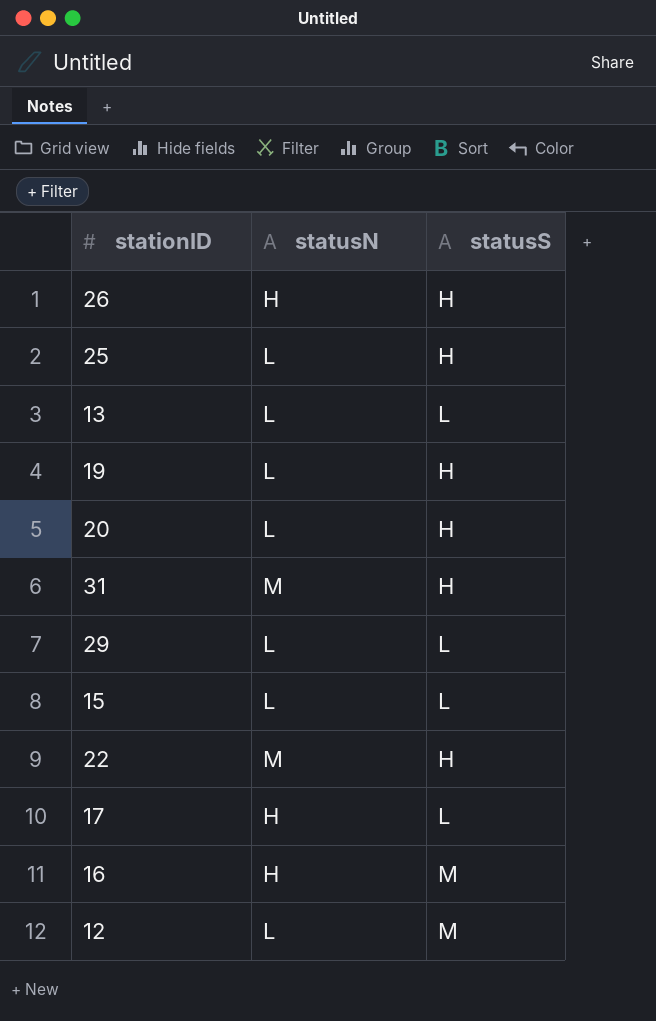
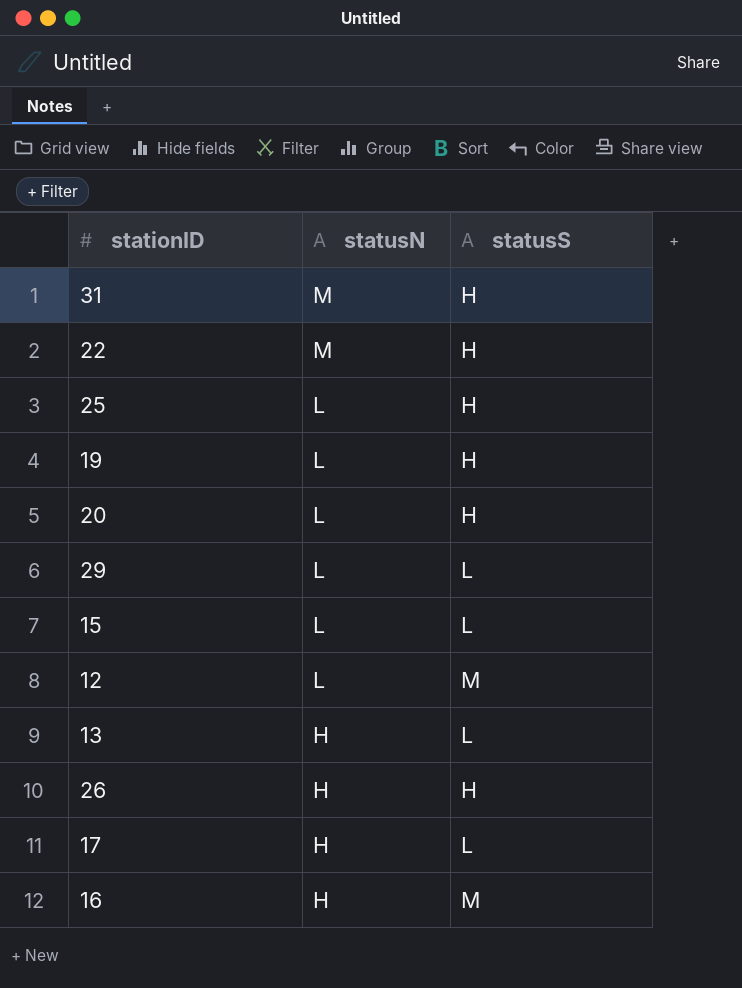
row order: none -> statusN descending
13 | statusN: L -> H

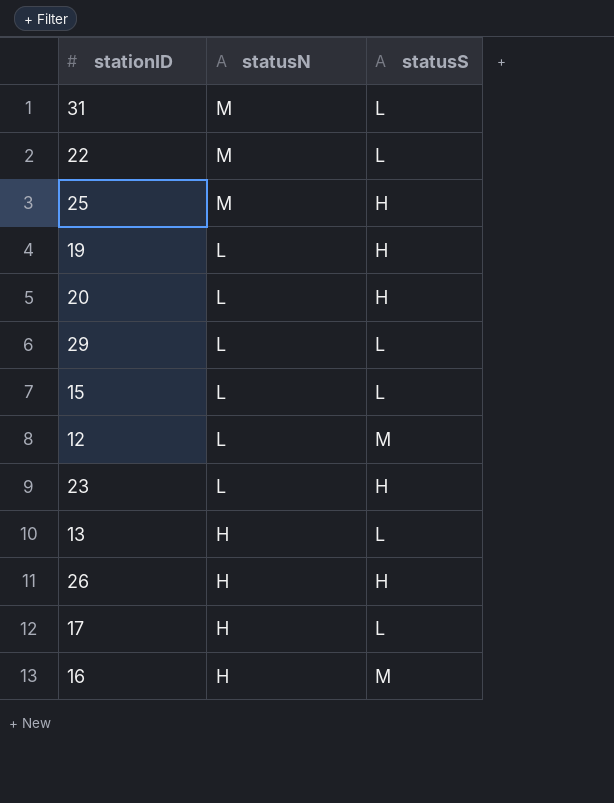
31 | statusS: H -> L
22 | statusS: H -> L
25 | statusN: L -> M
row 23: none -> L | H

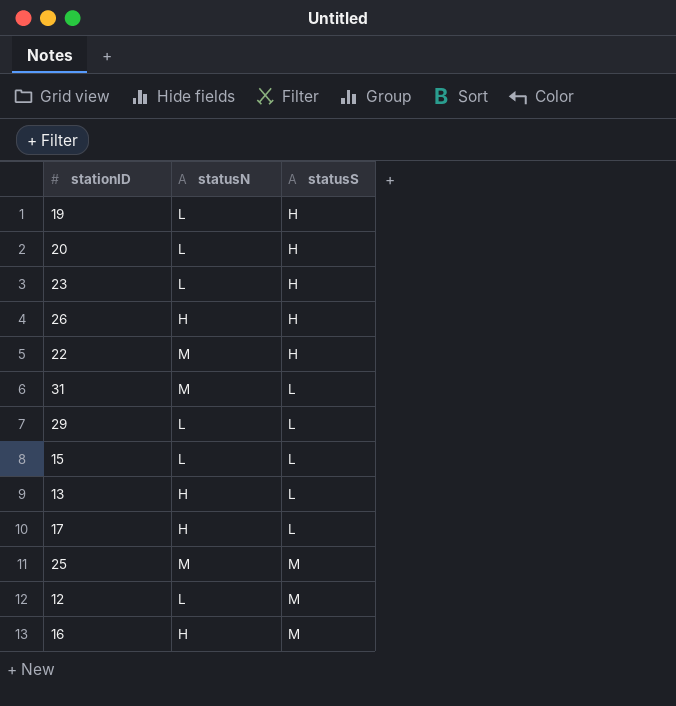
row order: statusN descending -> statusS ascending
22 | statusS: L -> H
25 | statusS: H -> M

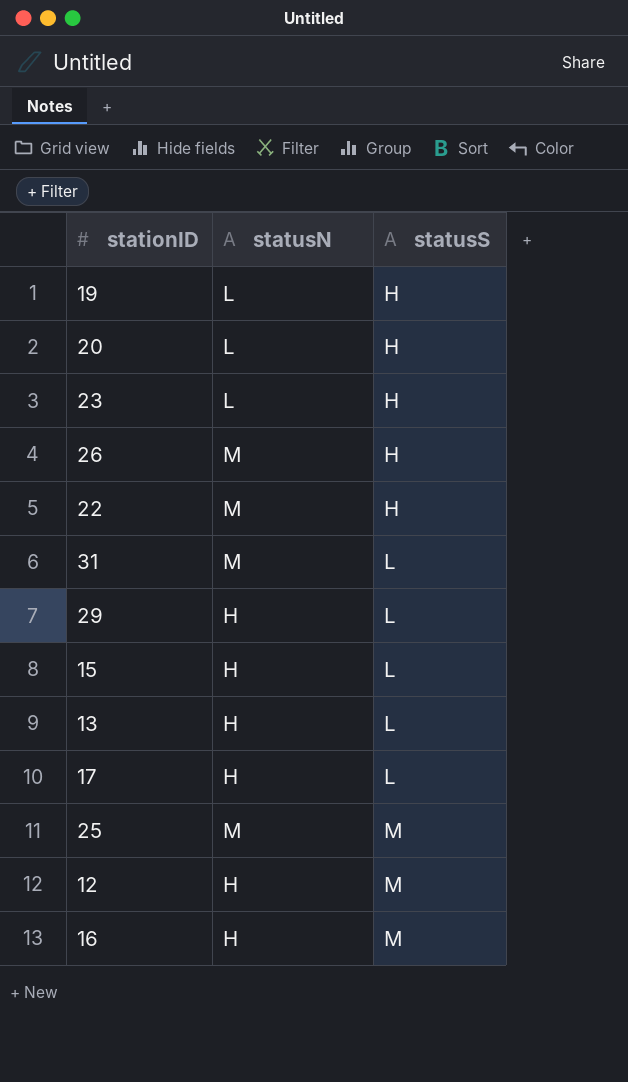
26 | statusN: H -> M
29 | statusN: L -> H
15 | statusN: L -> H
12 | statusN: L -> H

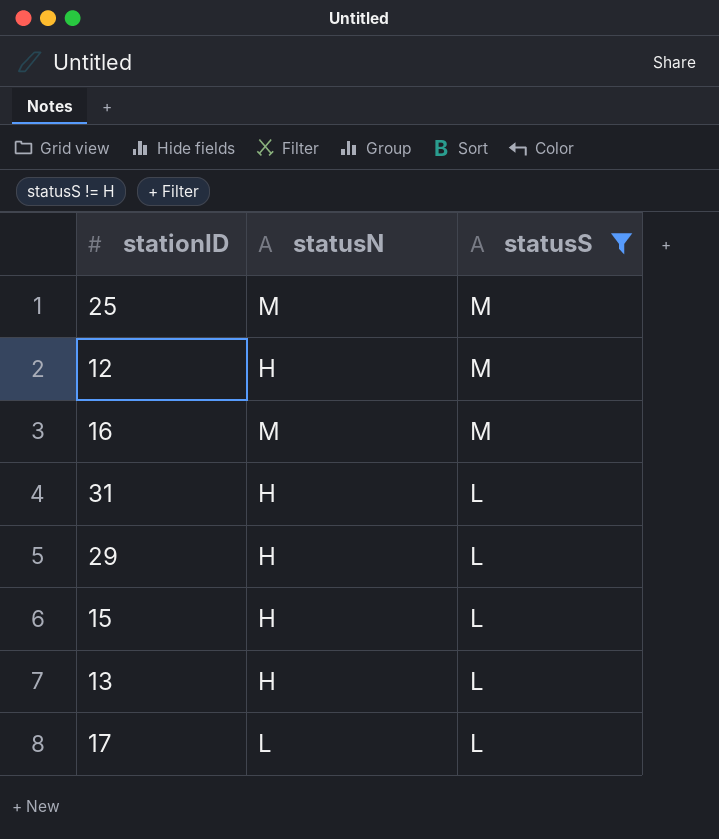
filter: none -> statusS != H
row order: statusS ascending -> statusS descending
16 | statusN: H -> M
31 | statusN: M -> H
17 | statusN: H -> L

